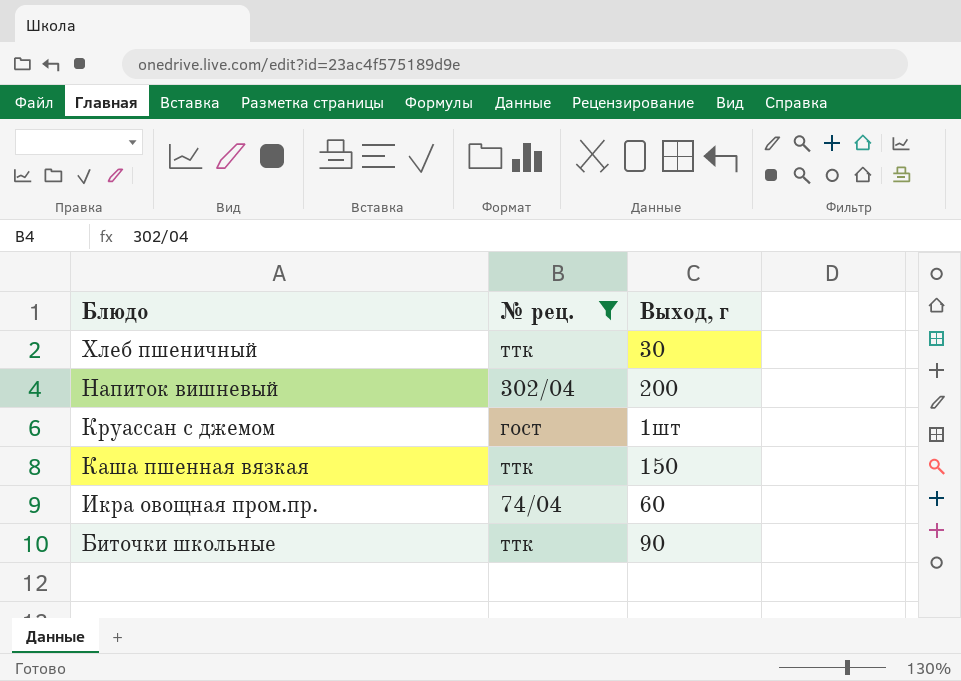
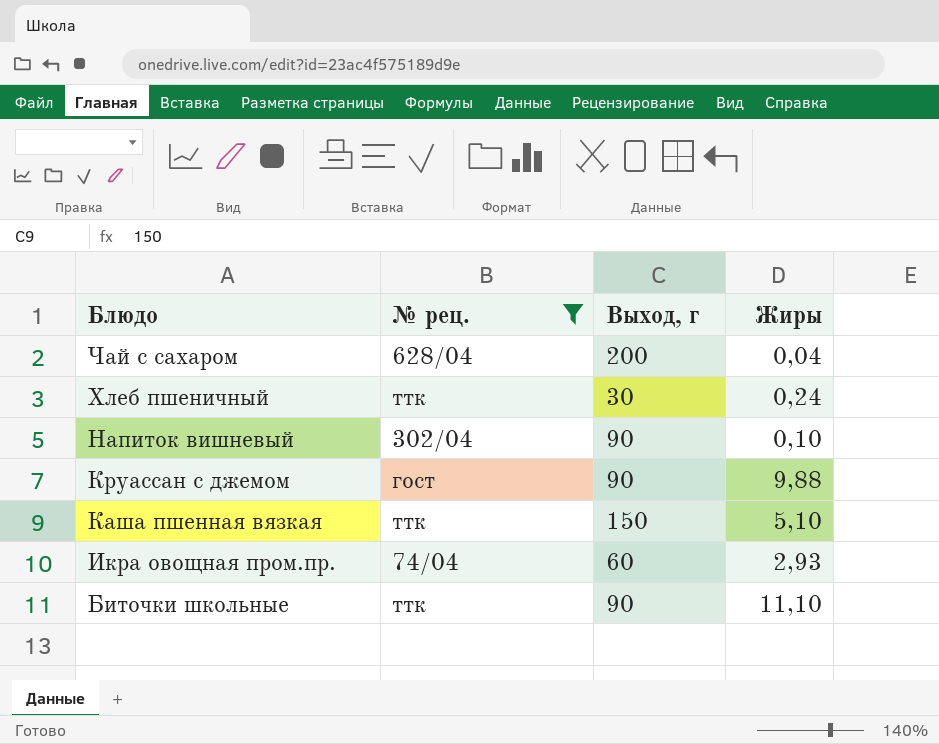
column Жиры | position: none -> 4
row Чай с сахаром: none -> 628/04 | 200 | 0,04
Напиток вишневый | Выход, г: 200 -> 90
Круассан с джемом | Выход, г: 1шт -> 90

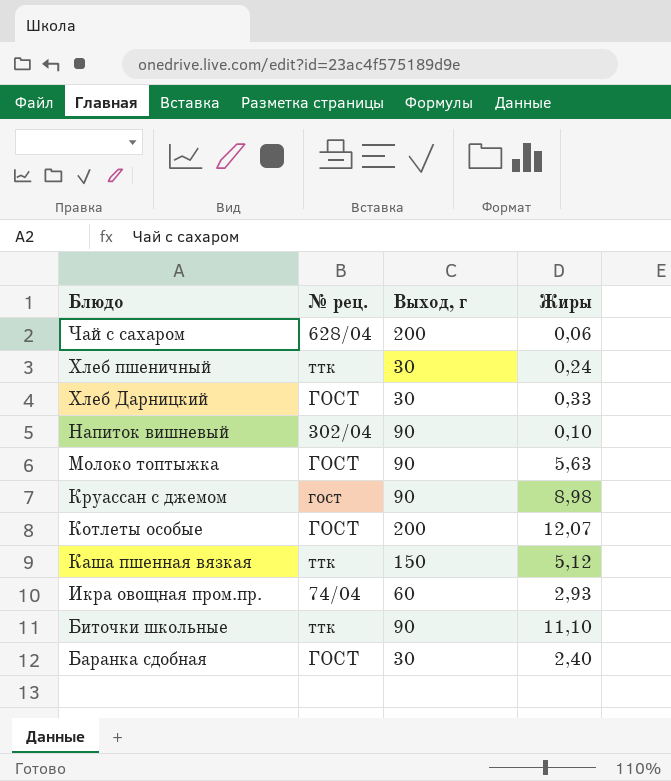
filter: № рец. != ГОСТ -> none
Чай с сахаром | Жиры: 0,04 -> 0,06
Круассан с джемом | Жиры: 9,88 -> 8,98
Каша пшенная вязкая | Жиры: 5,10 -> 5,12

